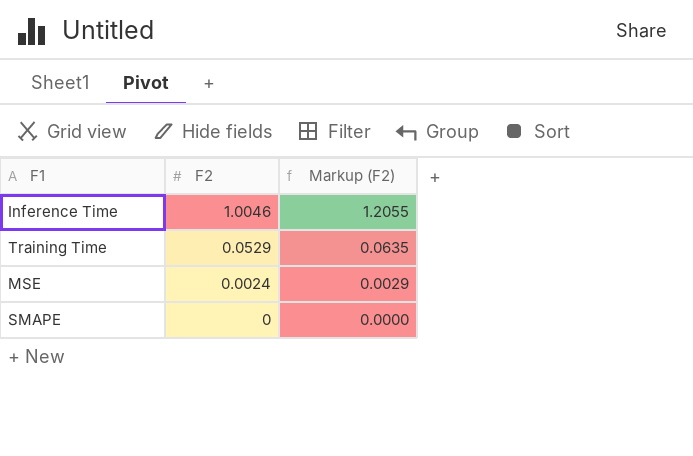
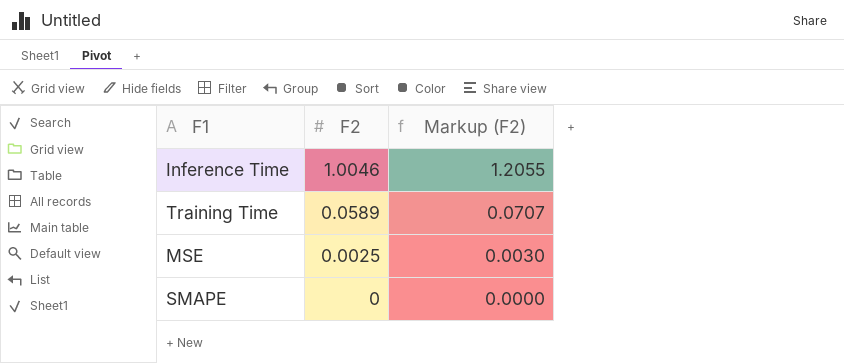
Training Time | F2: 0.0529 -> 0.0589
Training Time | Markup (F2): 0.0635 -> 0.0707
MSE | F2: 0.0024 -> 0.0025
MSE | Markup (F2): 0.0029 -> 0.0030

